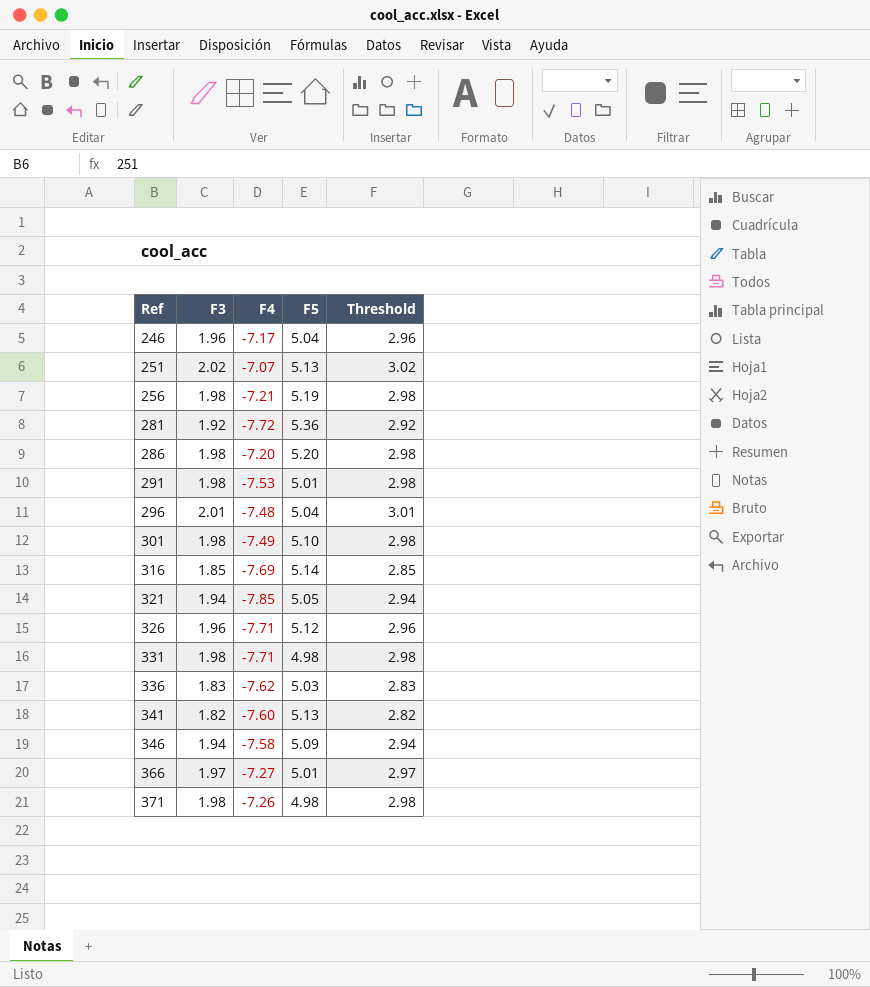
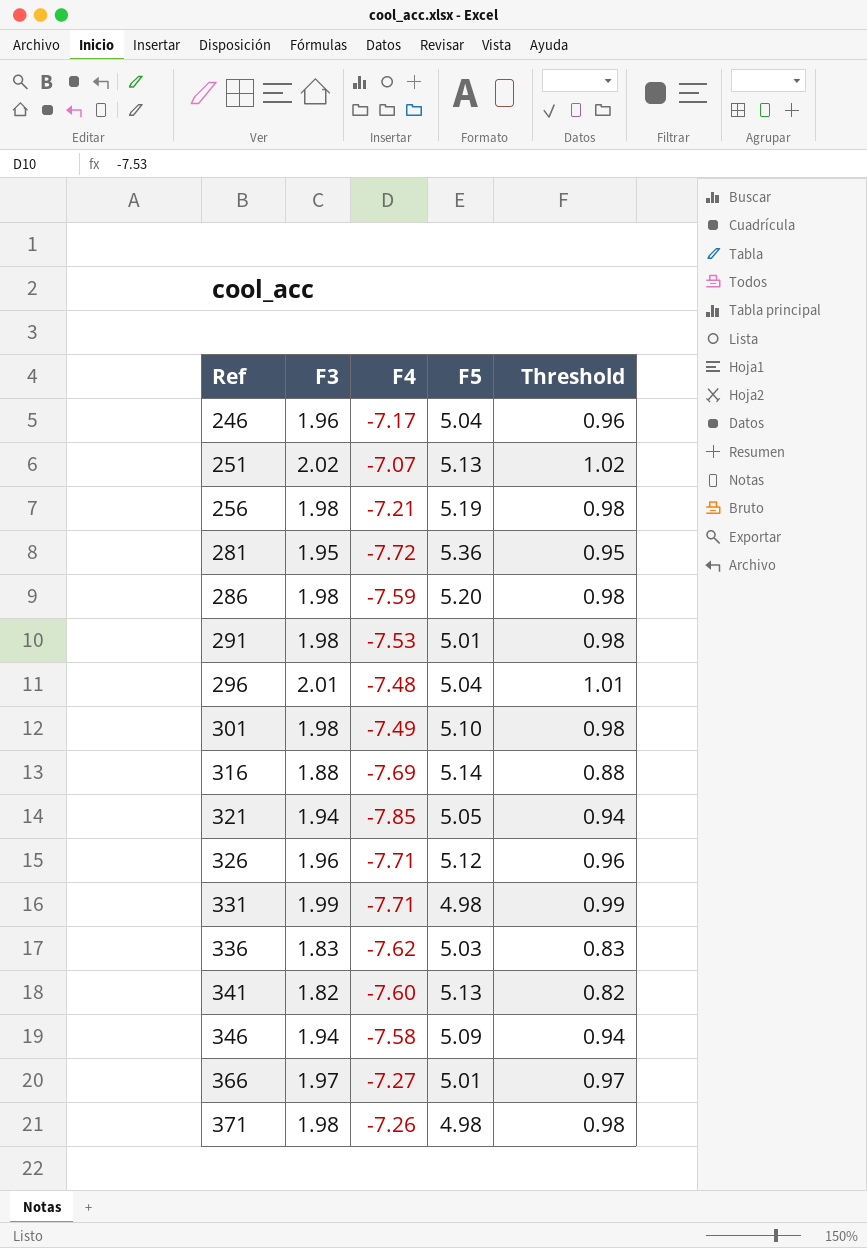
column Threshold | formula: [F3] + 1 -> [F3] - 1
281 | F3: 1.92 -> 1.95
286 | F4: -7.20 -> -7.59
316 | F3: 1.85 -> 1.88
331 | F3: 1.98 -> 1.99

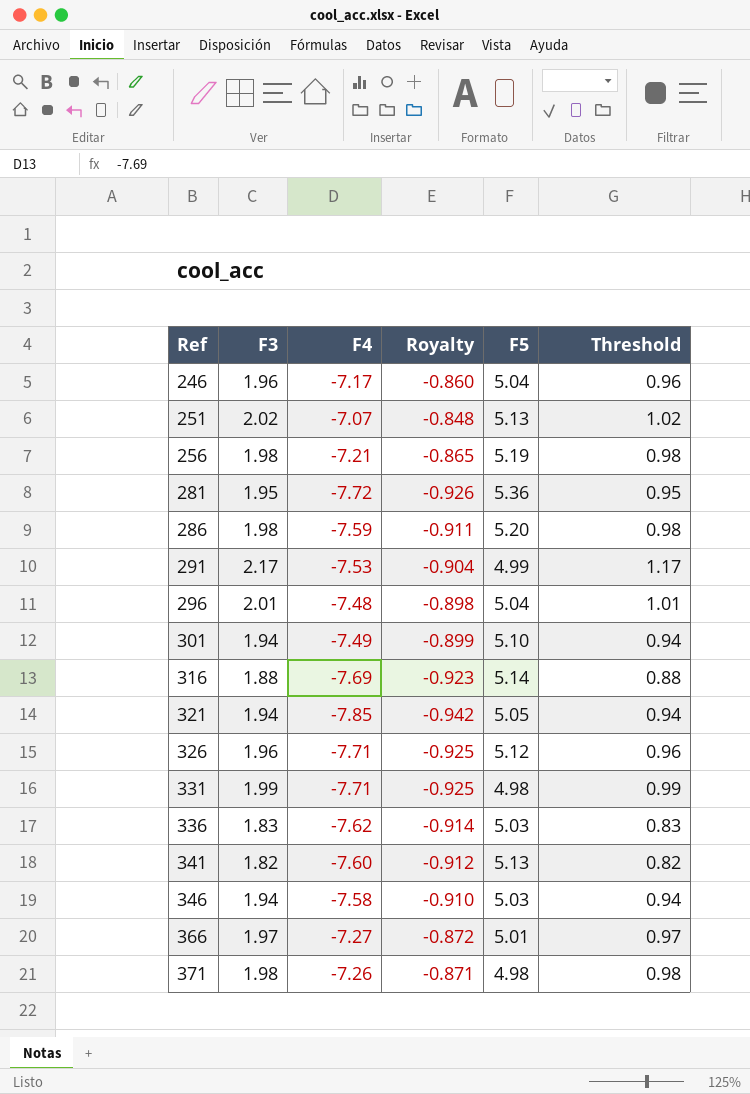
column Royalty | formula: none -> [F4] * 0.12
291 | F3: 1.98 -> 2.17
291 | F5: 5.01 -> 4.99
291 | Threshold: 0.98 -> 1.17
301 | F3: 1.98 -> 1.94
301 | Threshold: 0.98 -> 0.94
346 | F5: 5.09 -> 5.03

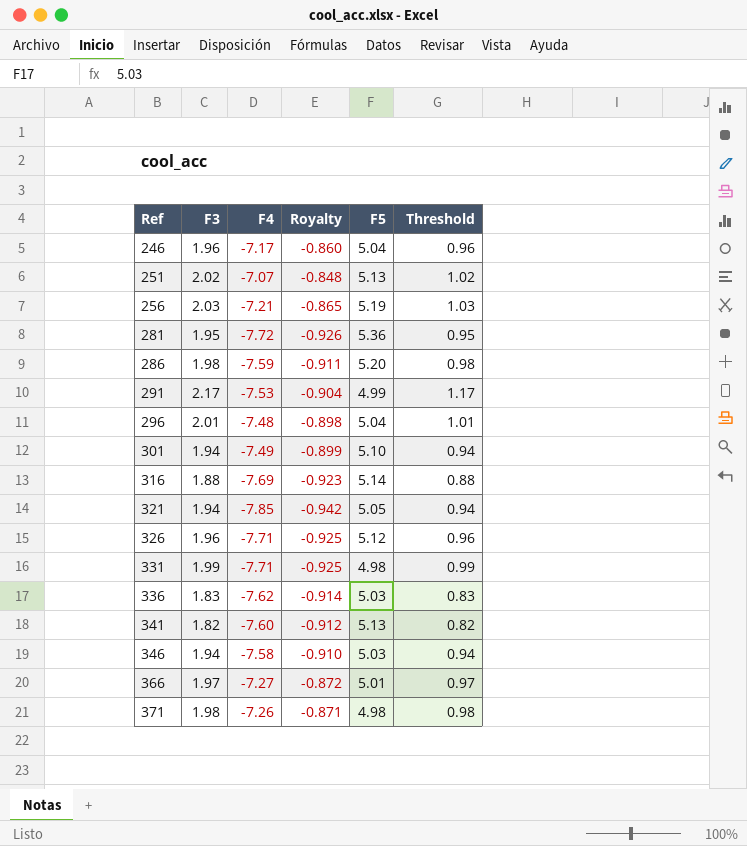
256 | F3: 1.98 -> 2.03
256 | Threshold: 0.98 -> 1.03

